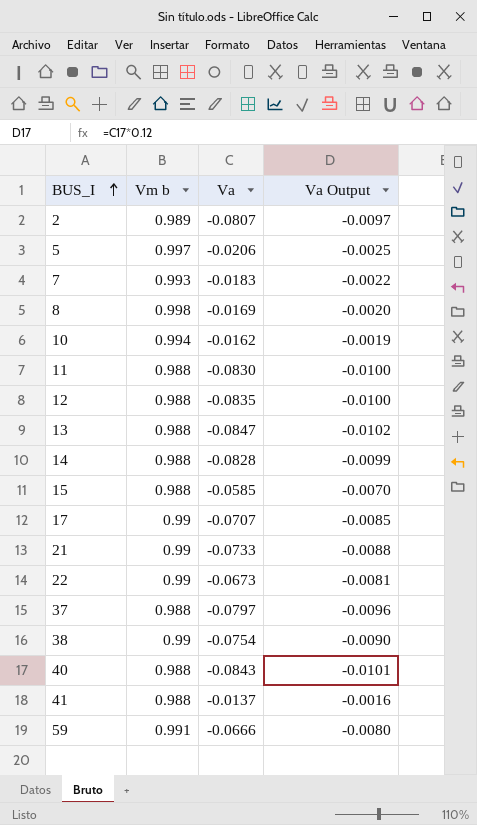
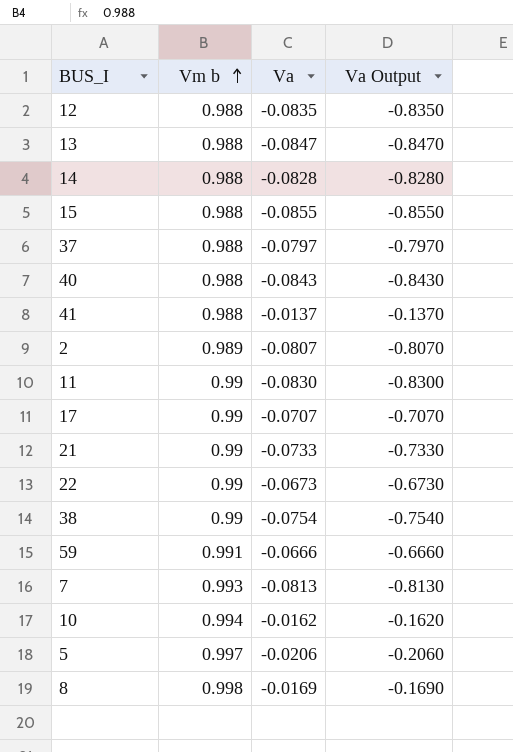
row order: BUS_I ascending -> Vm b ascending
column Va Output | formula: [Va] * 0.12 -> [Va] * 10
15 | Va: -0.0585 -> -0.0855
11 | Vm b: 0.988 -> 0.99
7 | Va: -0.0183 -> -0.0813

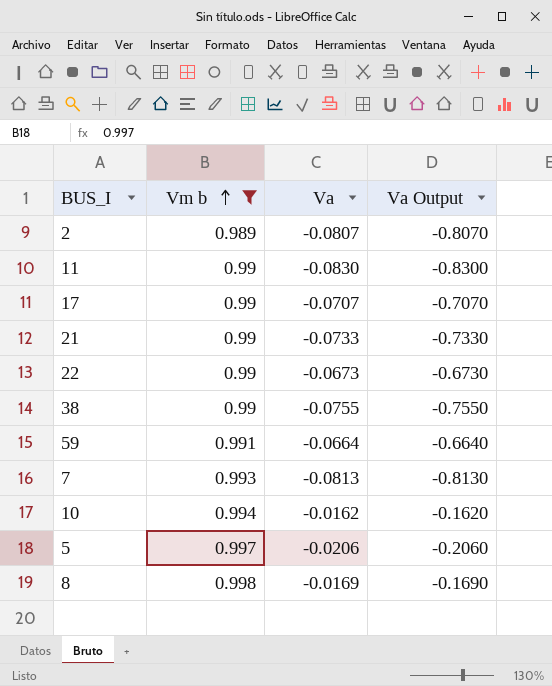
filter: none -> Vm b != 0.988
38 | Va: -0.0754 -> -0.0755
38 | Va Output: -0.7540 -> -0.7550
59 | Va: -0.0666 -> -0.0664
59 | Va Output: -0.6660 -> -0.6640

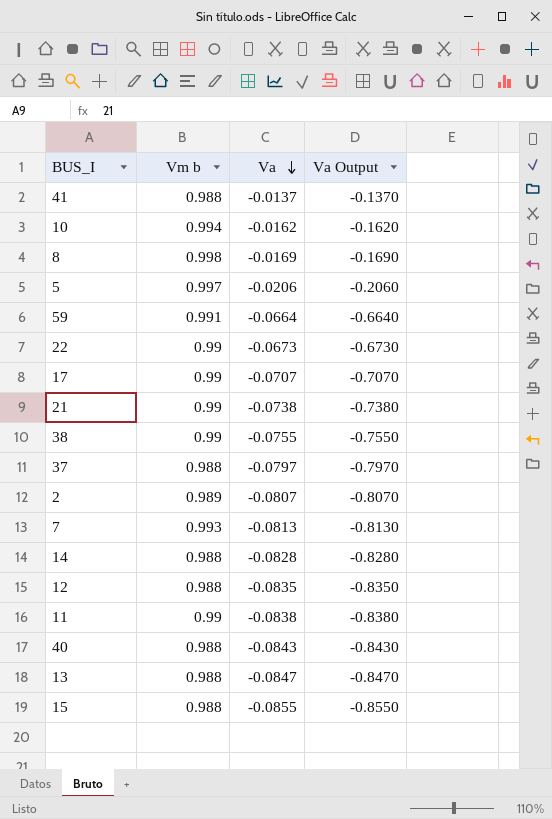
filter: Vm b != 0.988 -> none
row order: Vm b ascending -> Va descending
21 | Va: -0.0733 -> -0.0738
21 | Va Output: -0.7330 -> -0.7380
11 | Va: -0.0830 -> -0.0838
11 | Va Output: -0.8300 -> -0.8380

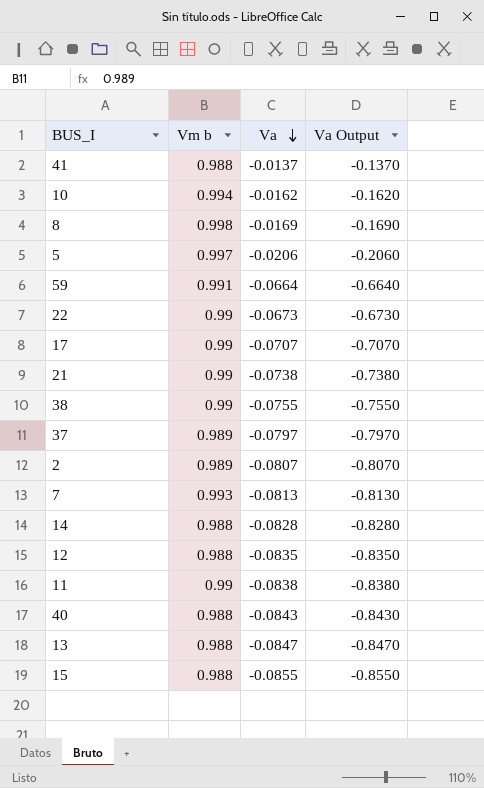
37 | Vm b: 0.988 -> 0.989

